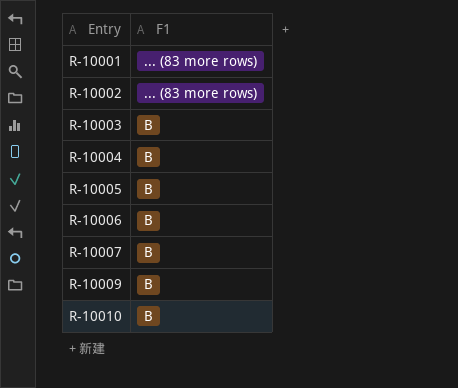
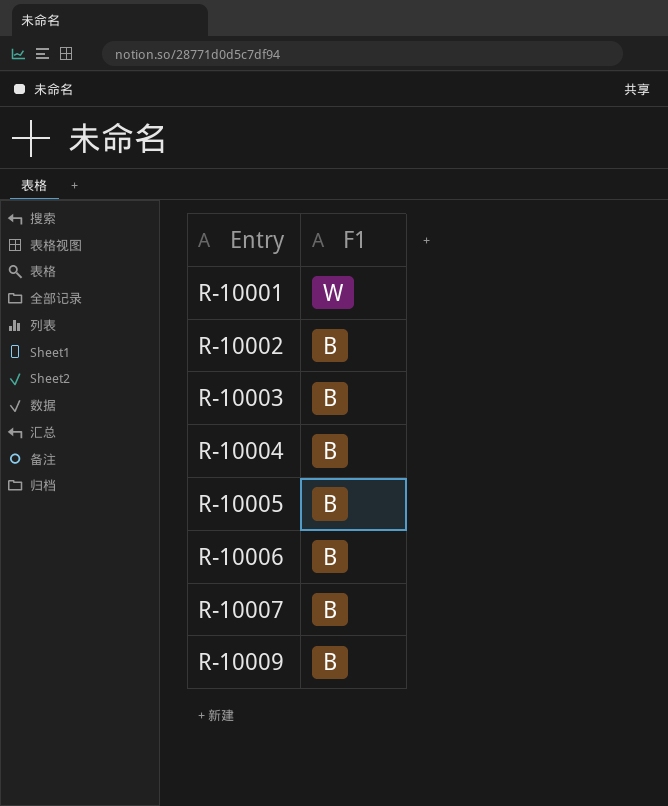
row R-10010: B -> none
R-10001 | F1: ... (83 more rows) -> W
R-10002 | F1: ... (83 more rows) -> B

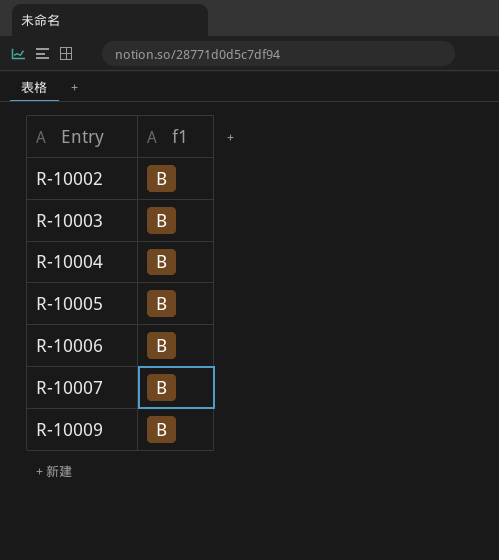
column name: F1 -> f1
row R-10001: W -> none

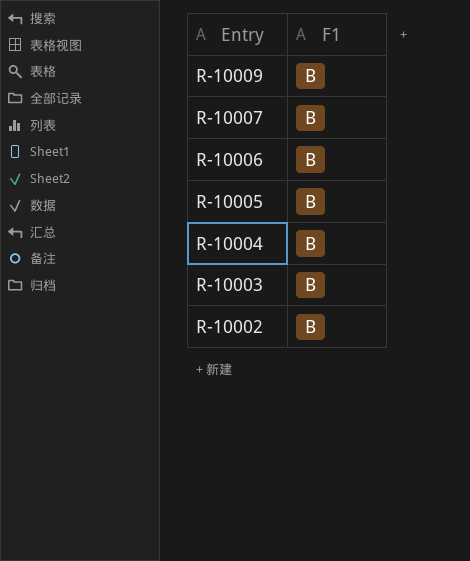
row order: Entry ascending -> Entry descending
column name: f1 -> F1

